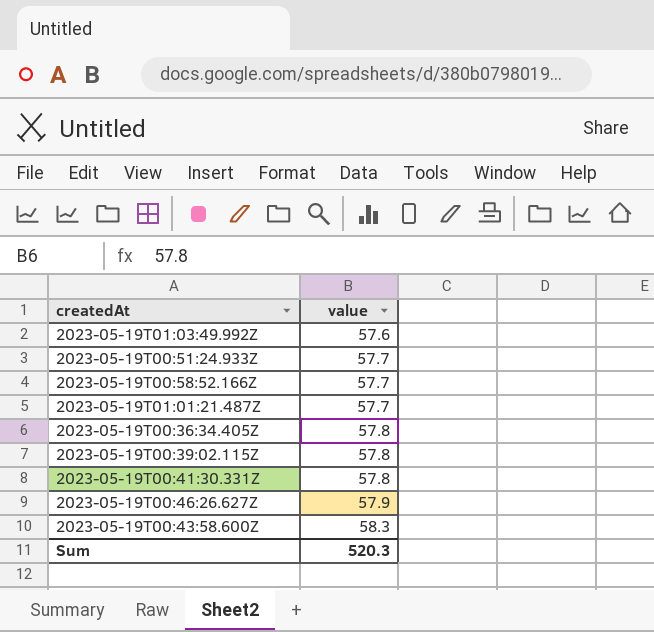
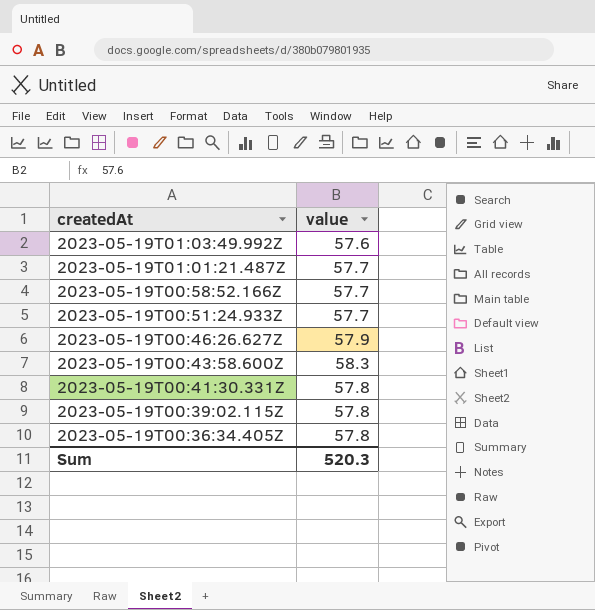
row order: value ascending -> createdAt descending

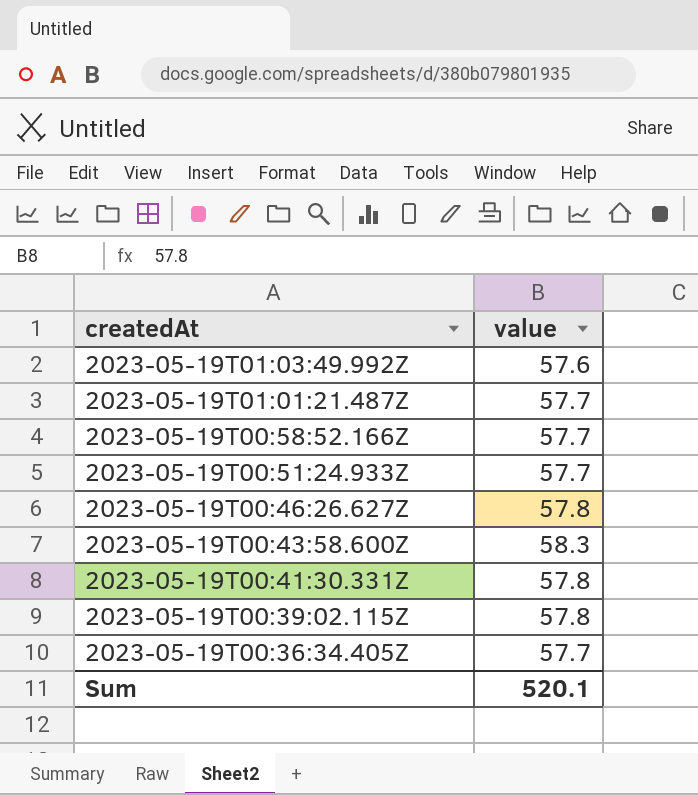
2023-05-19T00:46:26.627Z | value: 57.9 -> 57.8
2023-05-19T00:36:34.405Z | value: 57.8 -> 57.7
Sum | value: 520.3 -> 520.1

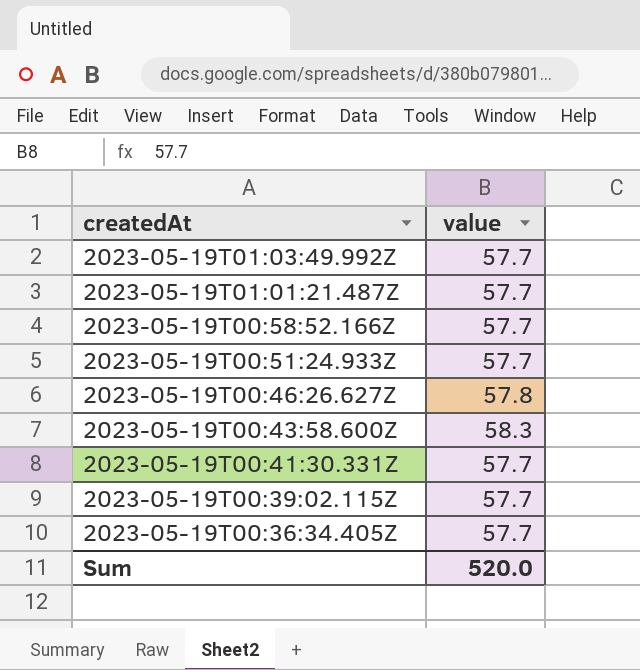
2023-05-19T01:03:49.992Z | value: 57.6 -> 57.7
2023-05-19T00:41:30.331Z | value: 57.8 -> 57.7
2023-05-19T00:39:02.115Z | value: 57.8 -> 57.7
Sum | value: 520.1 -> 520.0

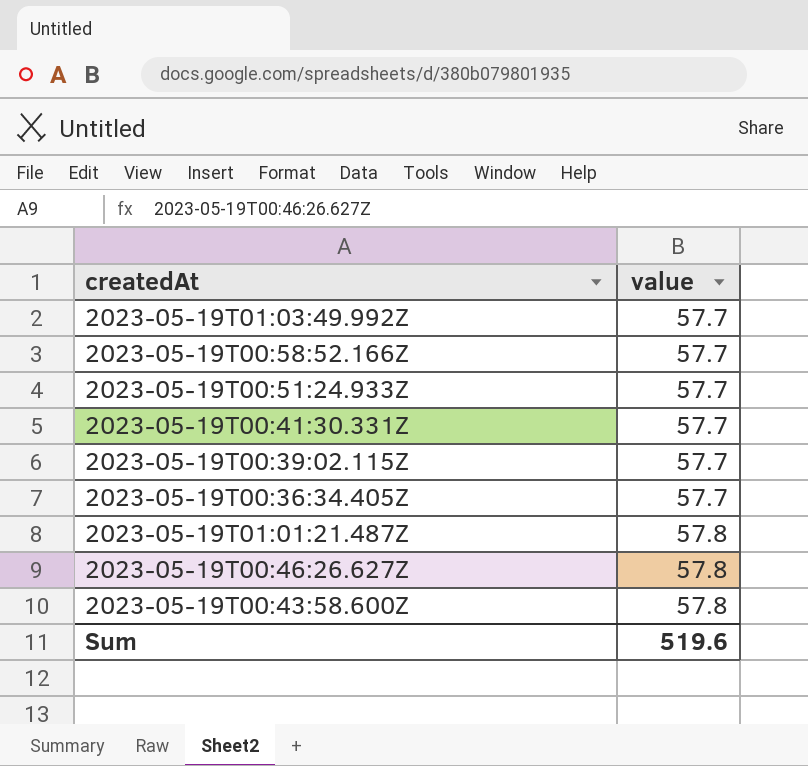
row order: createdAt descending -> value ascending
2023-05-19T01:01:21.487Z | value: 57.7 -> 57.8
2023-05-19T00:43:58.600Z | value: 58.3 -> 57.8
Sum | value: 520.0 -> 519.6

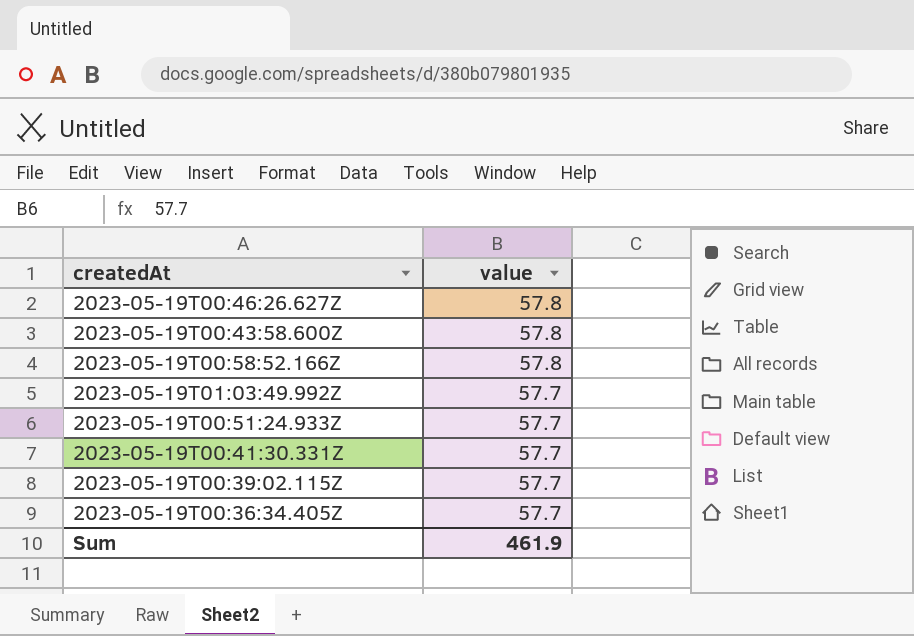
row order: value ascending -> value descending
row 2023-05-19T01:01:21.487Z: 57.8 -> none
2023-05-19T00:58:52.166Z | value: 57.7 -> 57.8
Sum | value: 519.6 -> 461.9

